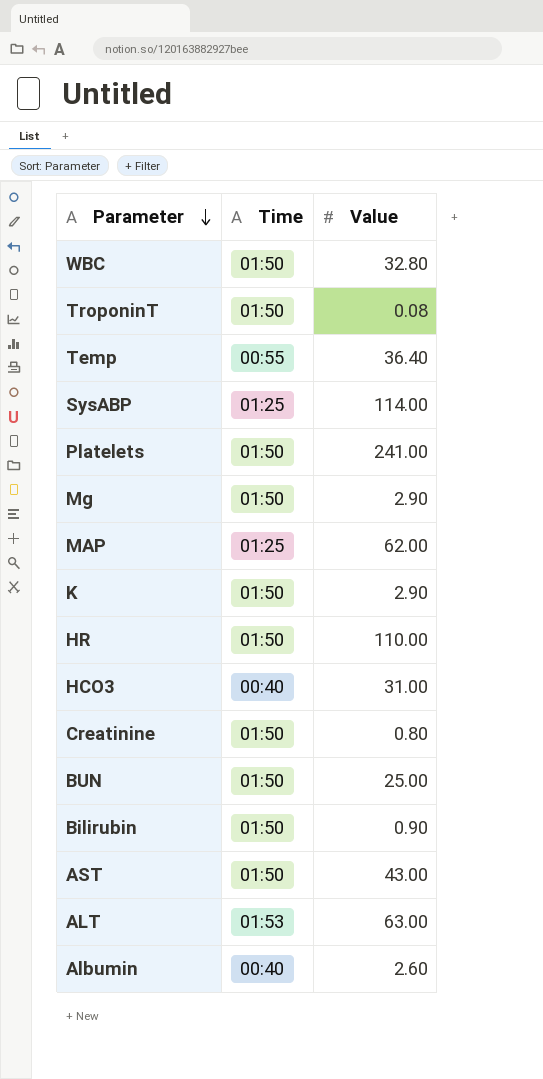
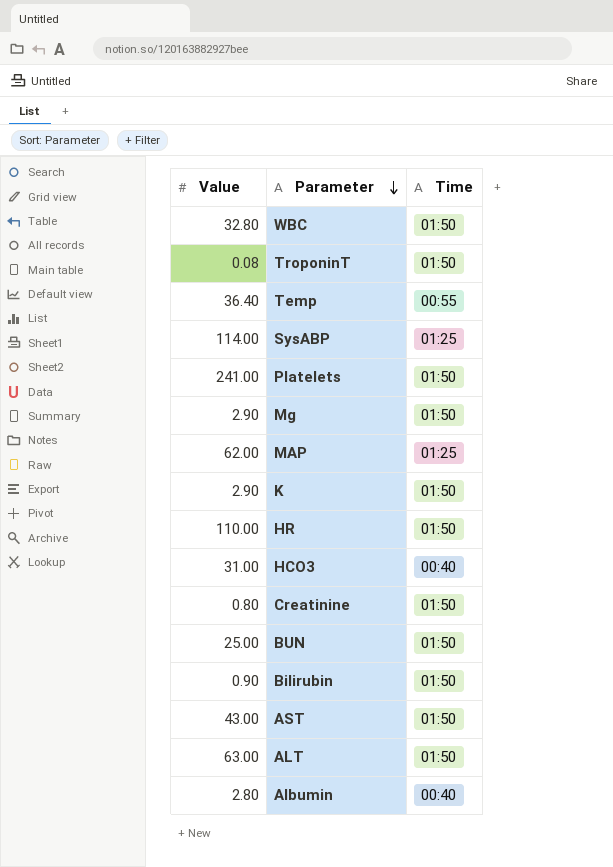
column Value | position: 3 -> 1
ALT | Time: 01:53 -> 01:50
Albumin | Value: 2.60 -> 2.80

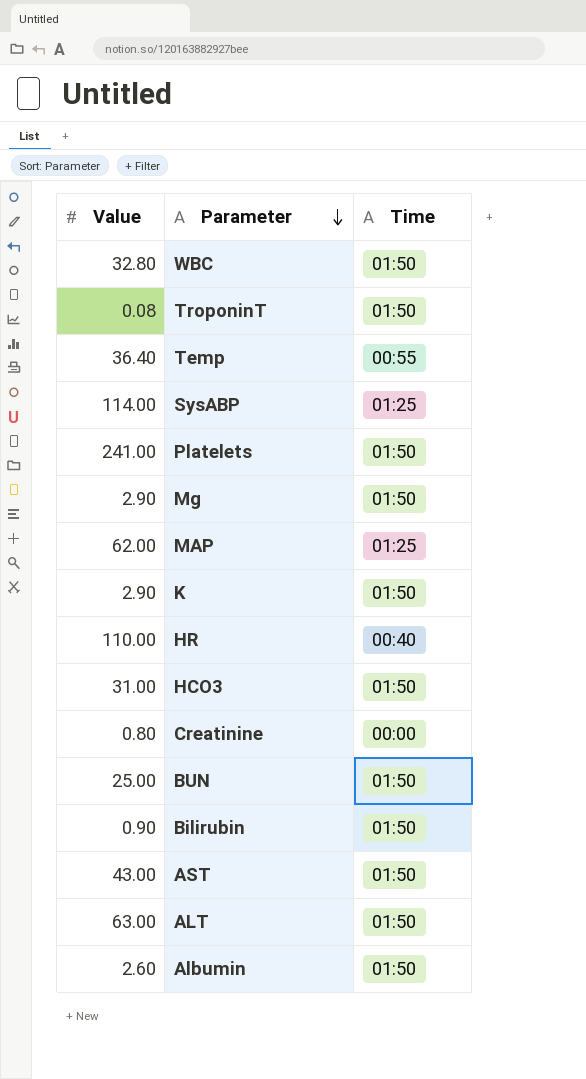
HR | Time: 01:50 -> 00:40
HCO3 | Time: 00:40 -> 01:50
Creatinine | Time: 01:50 -> 00:00
Albumin | Value: 2.80 -> 2.60
Albumin | Time: 00:40 -> 01:50

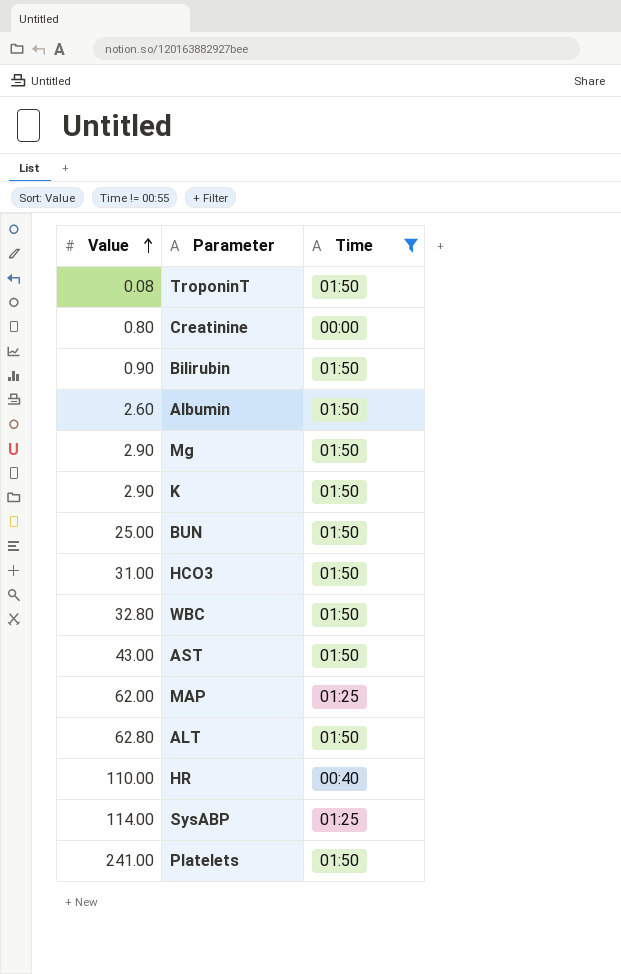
filter: none -> Time != 00:55
row order: Parameter descending -> Value ascending
ALT | Value: 63.00 -> 62.80

